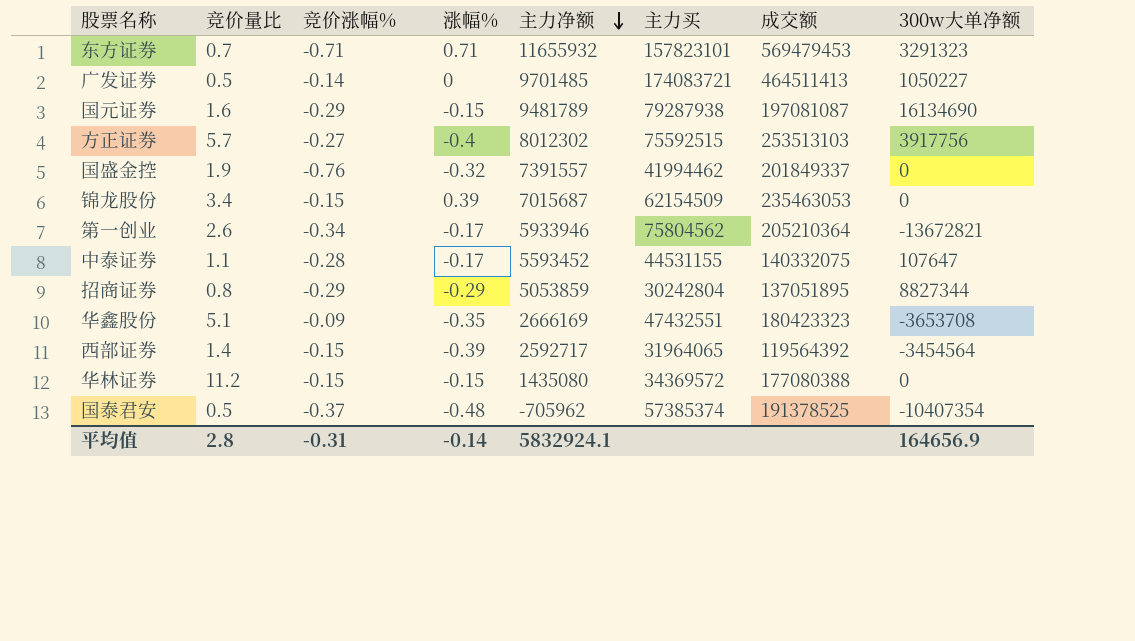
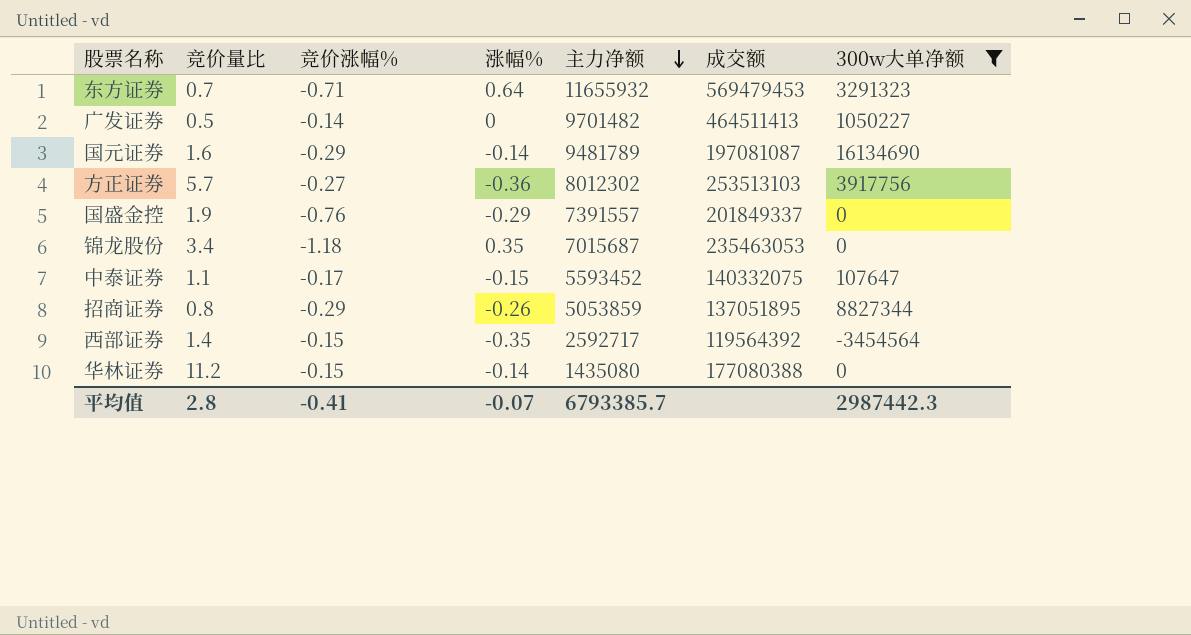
filter: none -> 300w大单净额 >= -3454564
column 主力买 | position: 6 -> none
东方证券 | 涨幅%: 0.71 -> 0.64
广发证券 | 主力净额: 9701485 -> 9701482
国元证券 | 涨幅%: -0.15 -> -0.14
方正证券 | 涨幅%: -0.4 -> -0.36
国盛金控 | 涨幅%: -0.32 -> -0.29
锦龙股份 | 竞价涨幅%: -0.15 -> -1.18
锦龙股份 | 涨幅%: 0.39 -> 0.35
中泰证券 | 竞价涨幅%: -0.28 -> -0.17
中泰证券 | 涨幅%: -0.17 -> -0.15
招商证券 | 涨幅%: -0.29 -> -0.26
西部证券 | 涨幅%: -0.39 -> -0.35
华林证券 | 涨幅%: -0.15 -> -0.14
平均值 | 竞价涨幅%: -0.31 -> -0.41
平均值 | 涨幅%: -0.14 -> -0.07
平均值 | 主力净额: 5832924.1 -> 6793385.7
平均值 | 300w大单净额: 164656.9 -> 2987442.3

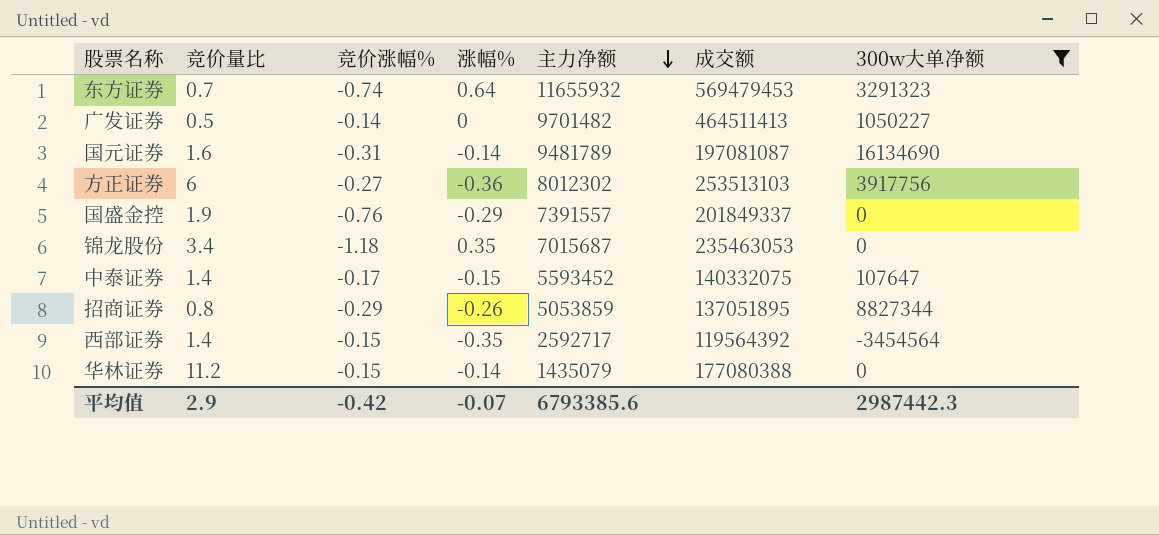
东方证券 | 竞价涨幅%: -0.71 -> -0.74
国元证券 | 竞价涨幅%: -0.29 -> -0.31
方正证券 | 竞价量比: 5.7 -> 6
中泰证券 | 竞价量比: 1.1 -> 1.4
华林证券 | 主力净额: 1435080 -> 1435079
平均值 | 竞价量比: 2.8 -> 2.9
平均值 | 竞价涨幅%: -0.41 -> -0.42
平均值 | 主力净额: 6793385.7 -> 6793385.6

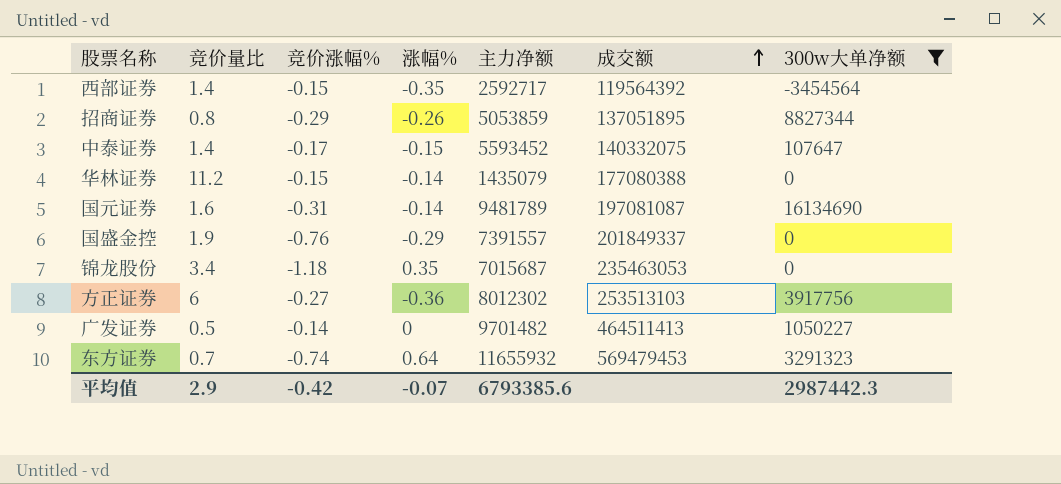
row order: 主力净额 descending -> 成交额 ascending

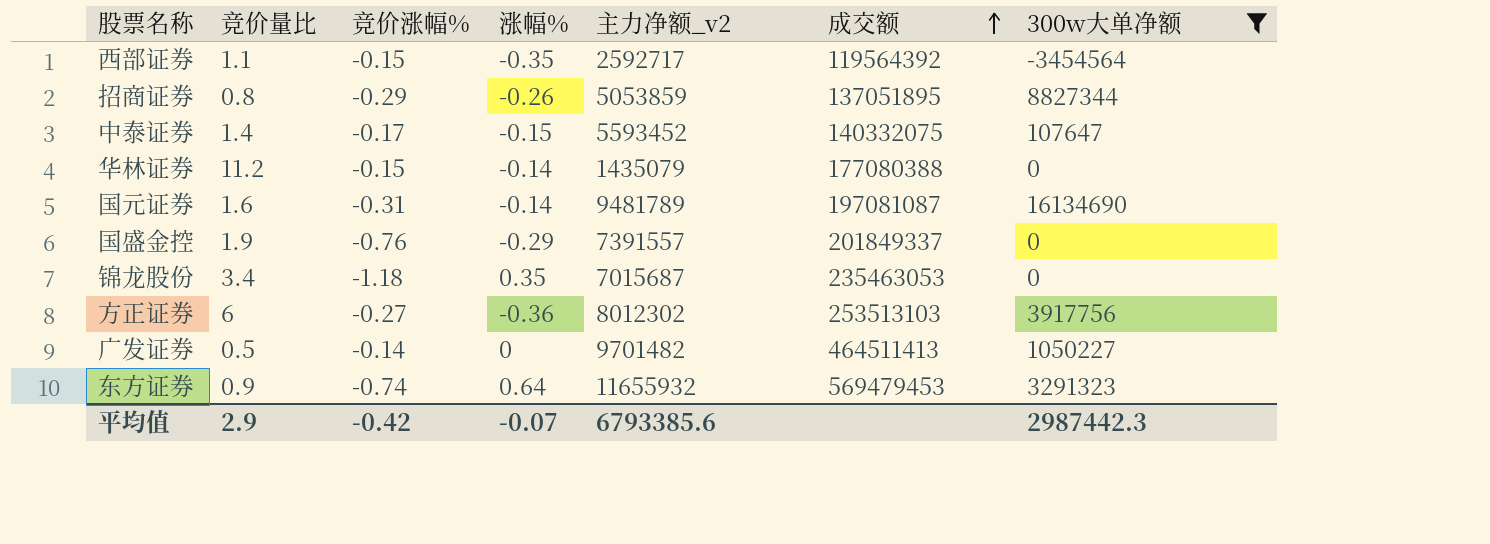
column name: 主力净额 -> 主力净额_v2
西部证券 | 竞价量比: 1.4 -> 1.1
东方证券 | 竞价量比: 0.7 -> 0.9

